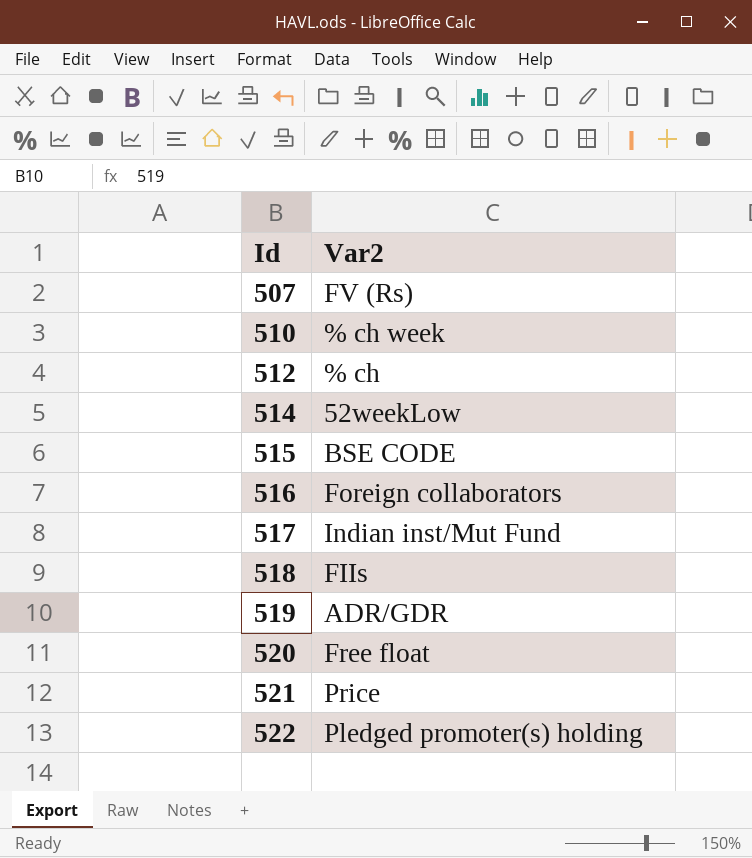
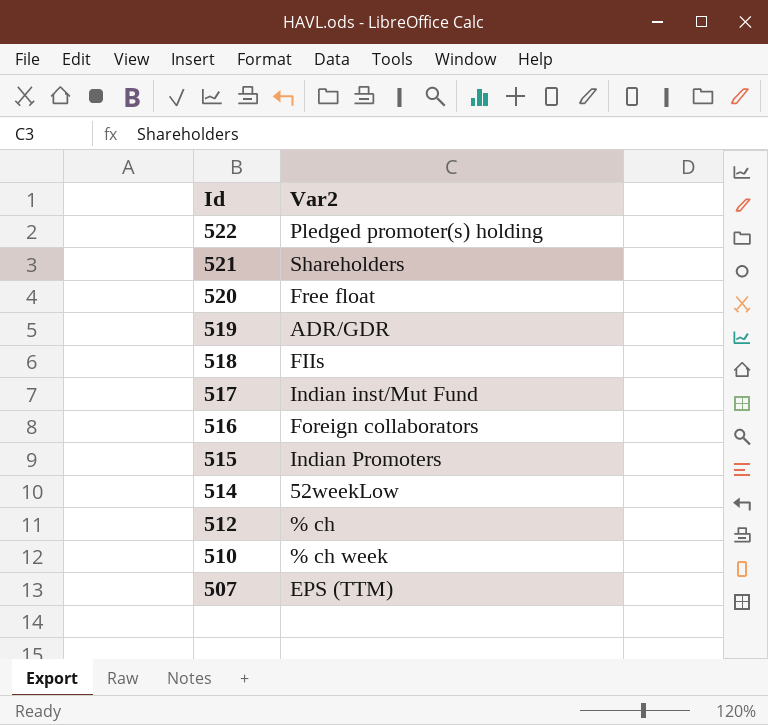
row order: Id ascending -> Id descending
521 | Var2: Price -> Shareholders
515 | Var2: BSE CODE -> Indian Promoters
507 | Var2: FV (Rs) -> EPS (TTM)

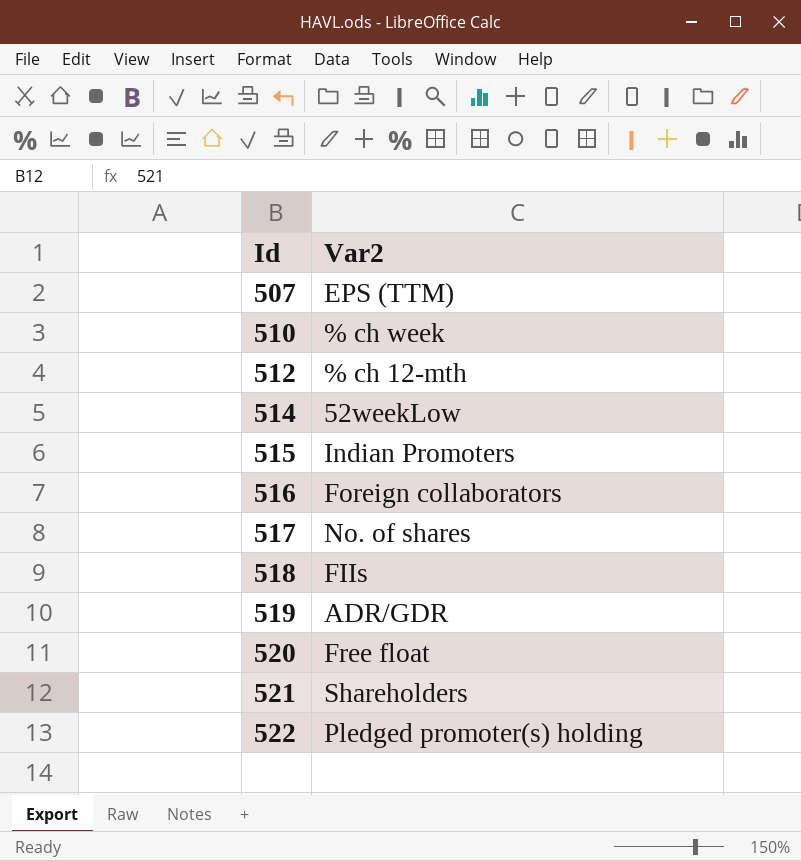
row order: Id descending -> Id ascending
512 | Var2: % ch -> % ch 12-mth
517 | Var2: Indian inst/Mut Fund -> No. of shares

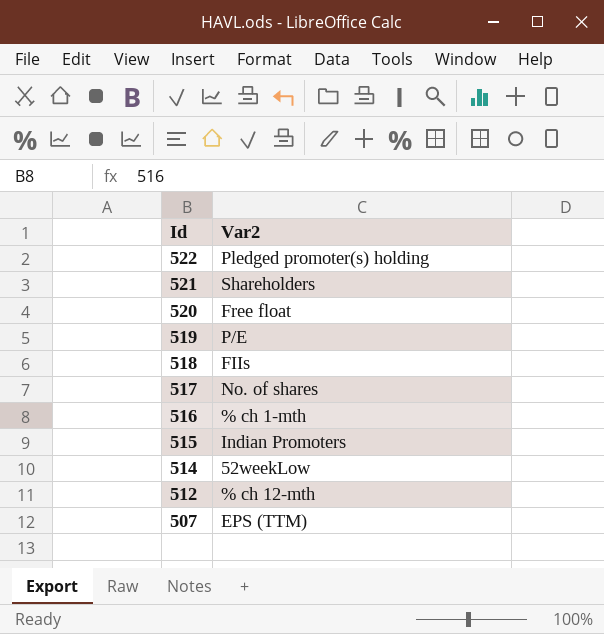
row order: Id ascending -> Id descending
row 510: % ch week -> none
519 | Var2: ADR/GDR -> P/E
516 | Var2: Foreign collaborators -> % ch 1-mth

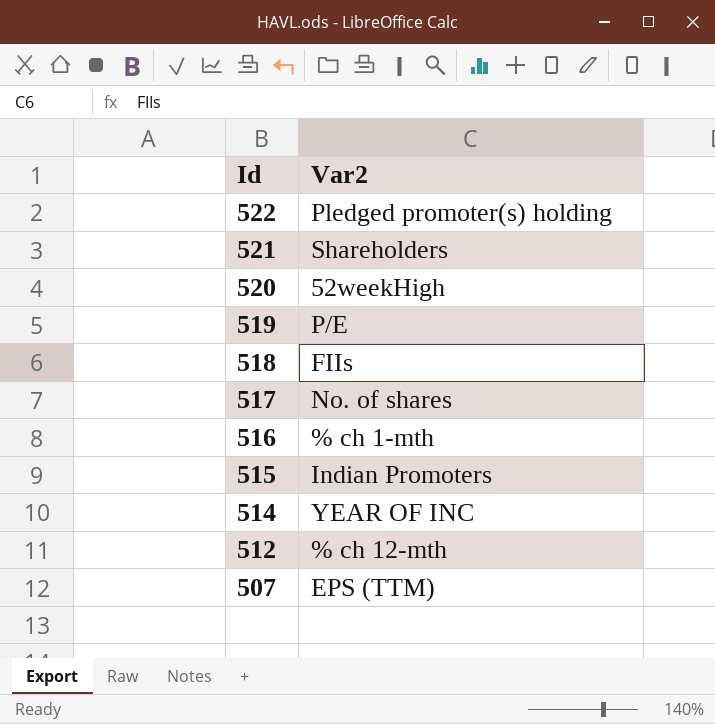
520 | Var2: Free float -> 52weekHigh
514 | Var2: 52weekLow -> YEAR OF INC

